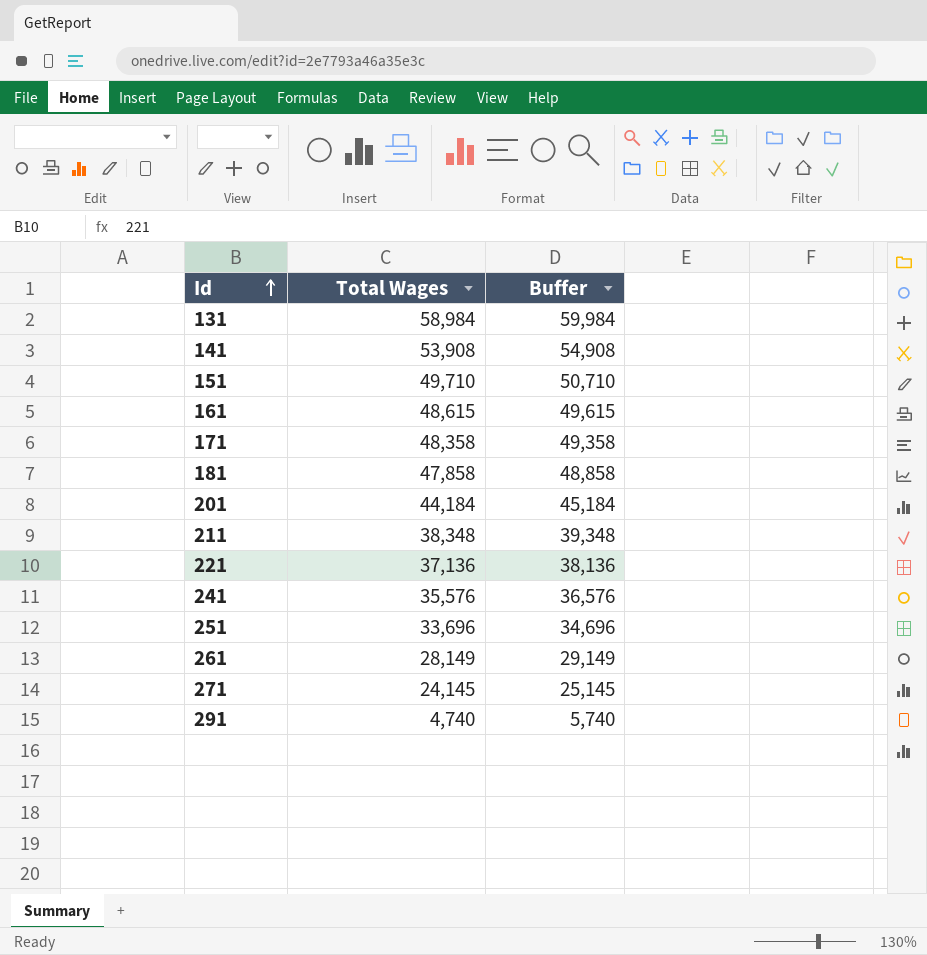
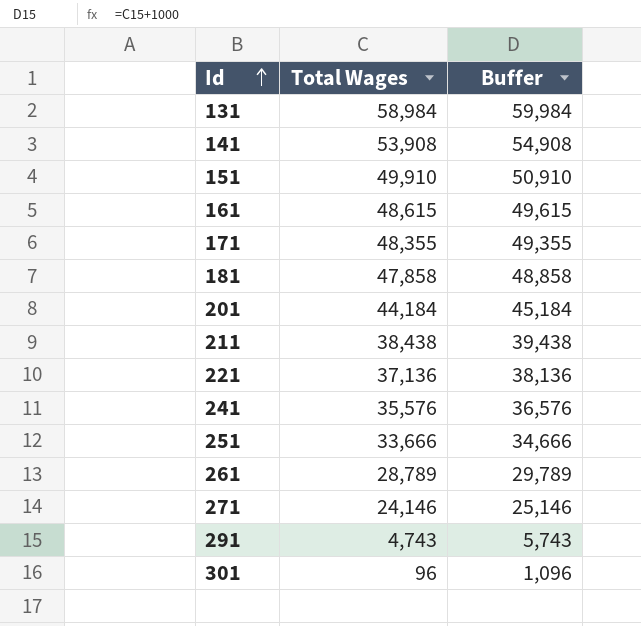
151 | Total Wages: 49,710 -> 49,910
151 | Buffer: 50,710 -> 50,910
171 | Total Wages: 48,358 -> 48,355
171 | Buffer: 49,358 -> 49,355
211 | Total Wages: 38,348 -> 38,438
211 | Buffer: 39,348 -> 39,438
251 | Total Wages: 33,696 -> 33,666
251 | Buffer: 34,696 -> 34,666
261 | Total Wages: 28,149 -> 28,789
261 | Buffer: 29,149 -> 29,789
271 | Total Wages: 24,145 -> 24,146
271 | Buffer: 25,145 -> 25,146
291 | Total Wages: 4,740 -> 4,743
291 | Buffer: 5,740 -> 5,743
row 301: none -> 96 | 1,096

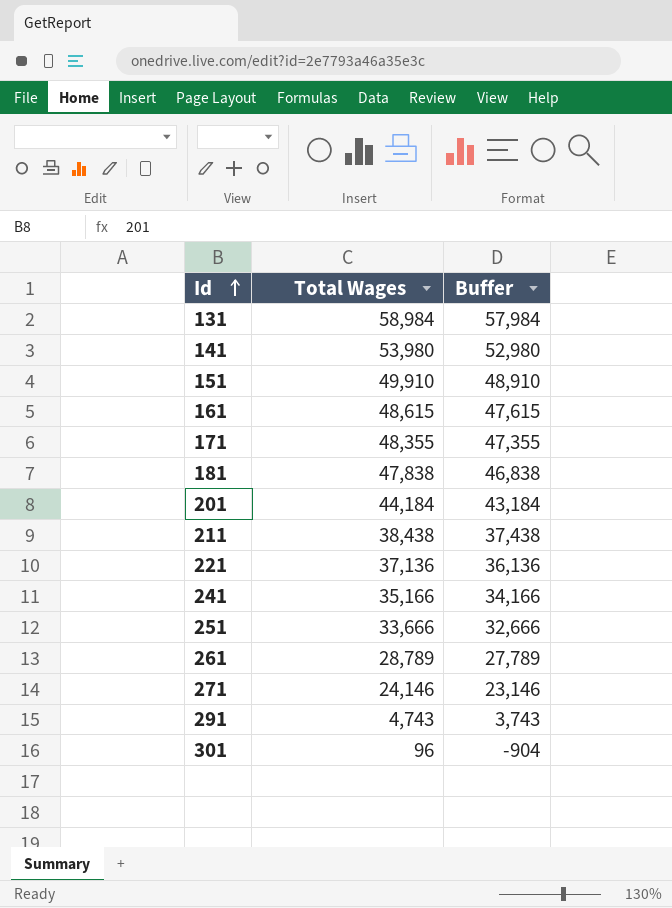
column Buffer | formula: [Total Wages] + 1000 -> [Total Wages] - 1000
141 | Total Wages: 53,908 -> 53,980
181 | Total Wages: 47,858 -> 47,838
241 | Total Wages: 35,576 -> 35,166

